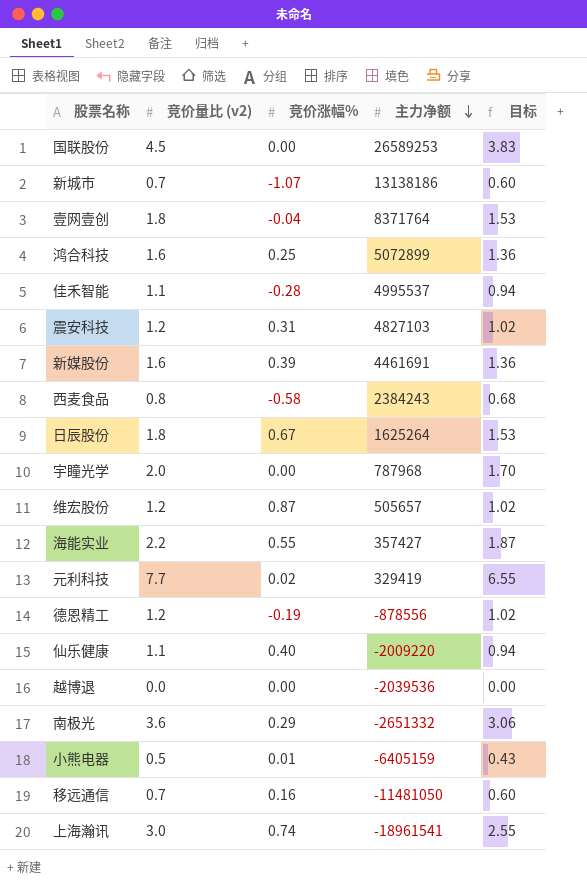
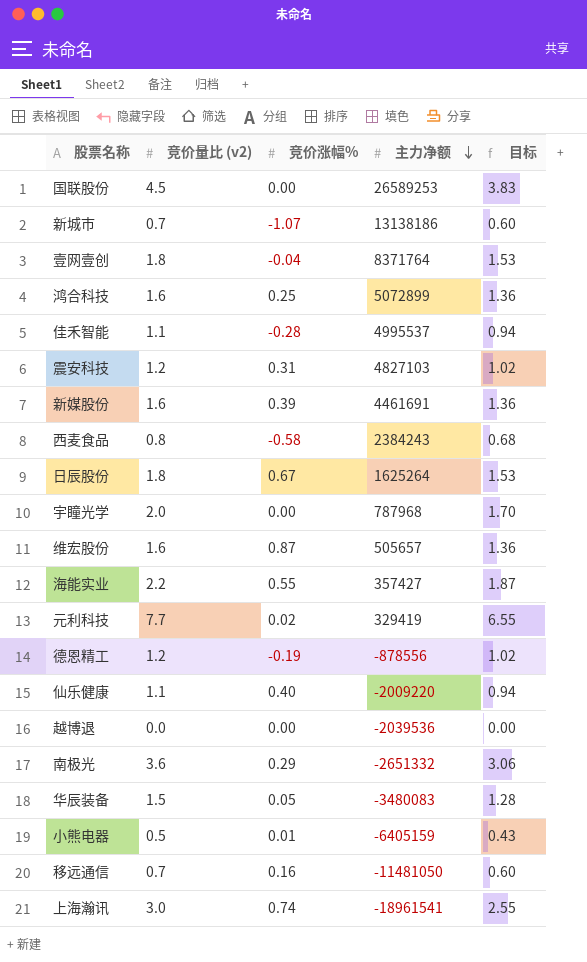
维宏股份 | 竞价量比 (v2): 1.2 -> 1.6
维宏股份 | 目标: 1.02 -> 1.36
row 华辰装备: none -> 1.5 | 0.05 | -3480083 | 1.28

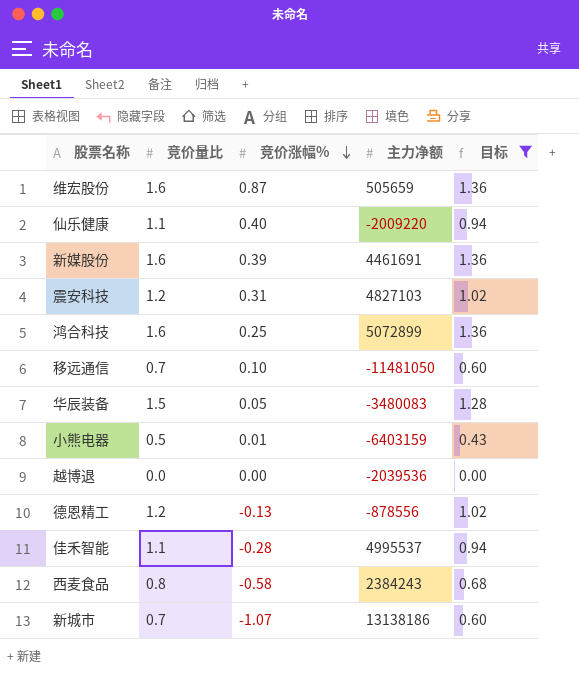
filter: none -> 目标 <= 1.36
row order: 主力净额 descending -> 竞价涨幅% descending
column name: 竞价量比 (v2) -> 竞价量比
维宏股份 | 主力净额: 505657 -> 505659
移远通信 | 竞价涨幅%: 0.16 -> 0.10
小熊电器 | 主力净额: -6405159 -> -6403159
德恩精工 | 竞价涨幅%: -0.19 -> -0.13

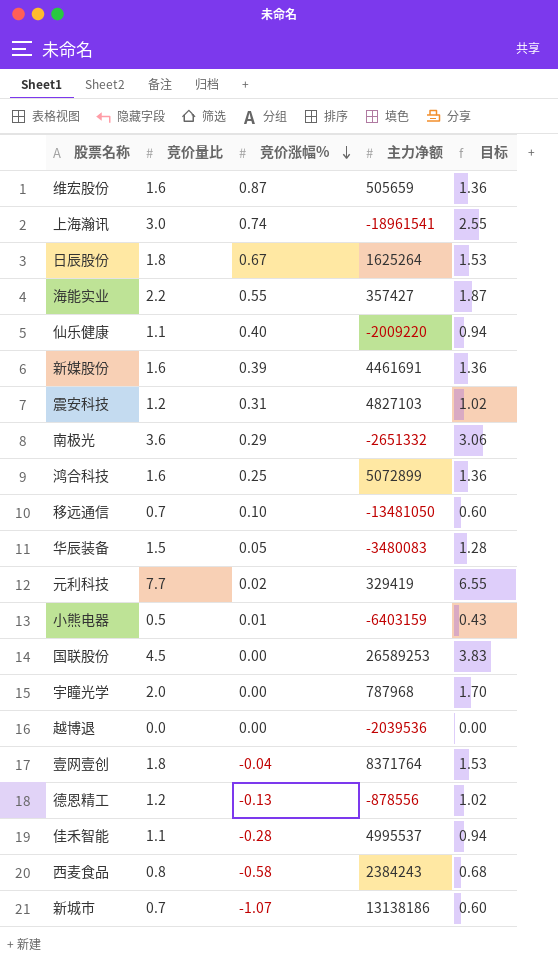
filter: 目标 <= 1.36 -> none
移远通信 | 主力净额: -11481050 -> -13481050

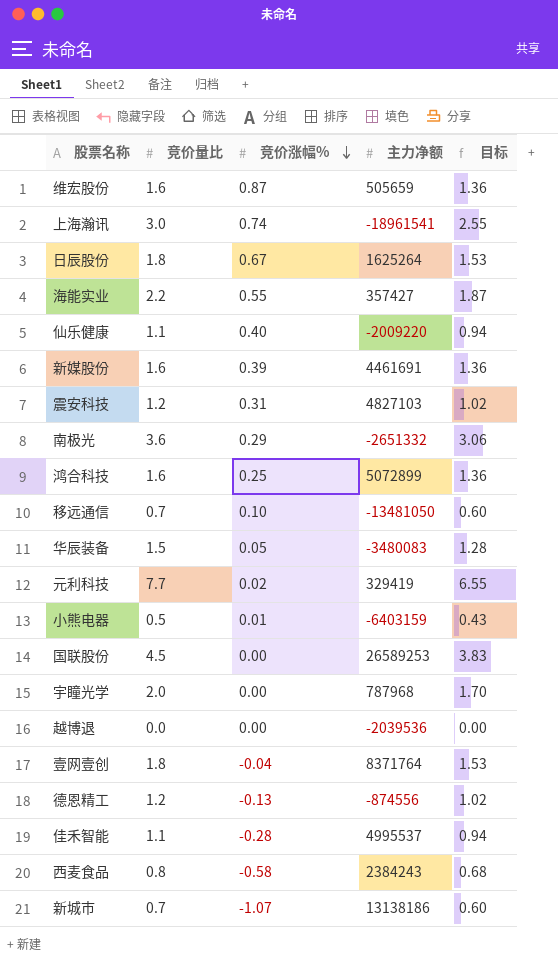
德恩精工 | 主力净额: -878556 -> -874556

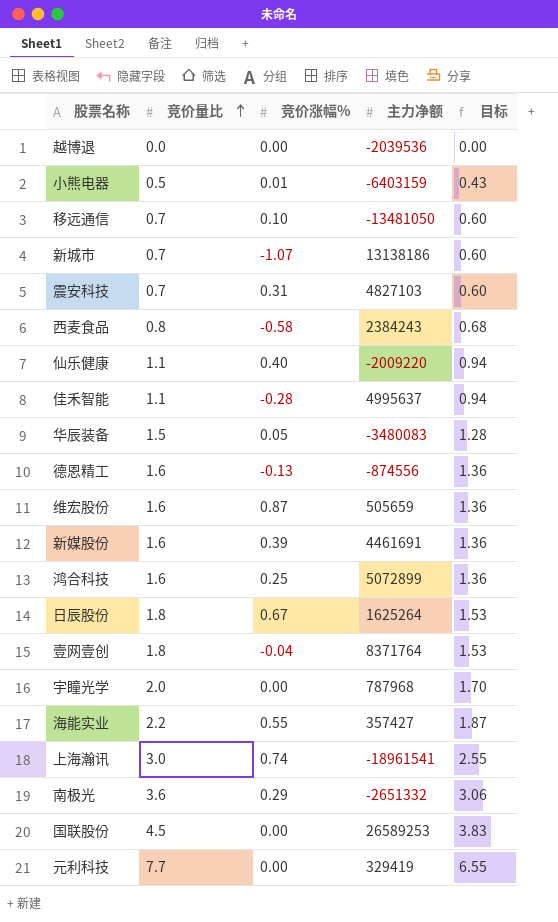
row order: 竞价涨幅% descending -> 竞价量比 ascending
震安科技 | 竞价量比: 1.2 -> 0.7
震安科技 | 目标: 1.02 -> 0.60
佳禾智能 | 主力净额: 4995537 -> 4995637
德恩精工 | 竞价量比: 1.2 -> 1.6
德恩精工 | 目标: 1.02 -> 1.36
元利科技 | 竞价涨幅%: 0.02 -> 0.00

